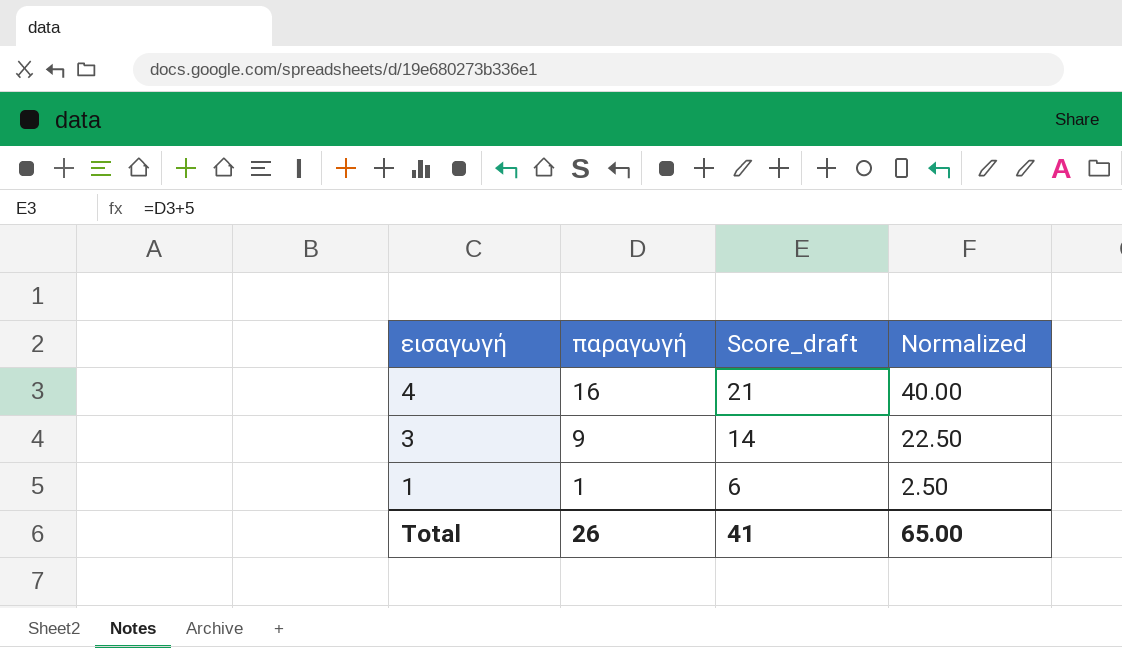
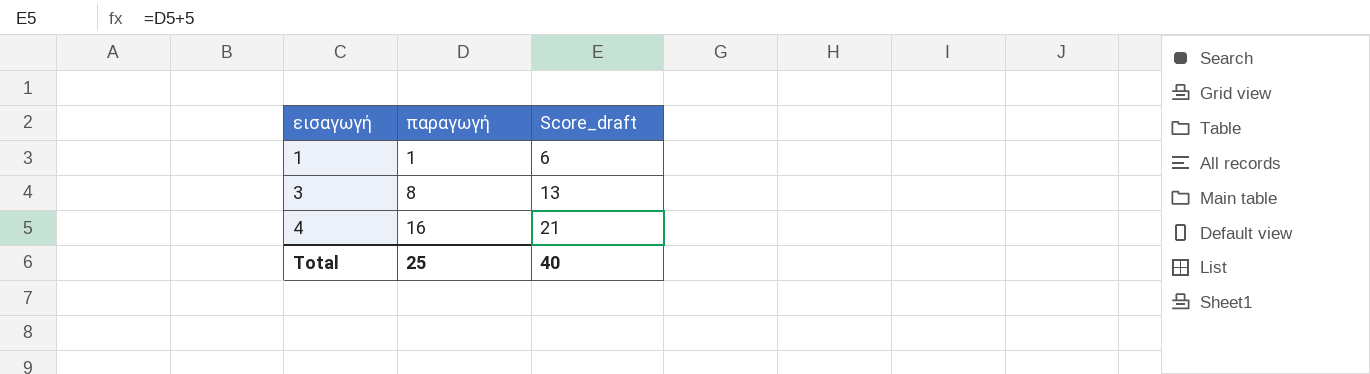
row order: εισαγωγή descending -> εισαγωγή ascending
column Normalized | formula: [παραγωγή] * 2.5 -> none
3 | παραγωγή: 9 -> 8
3 | Score_draft: 14 -> 13
Total | παραγωγή: 26 -> 25
Total | Score_draft: 41 -> 40

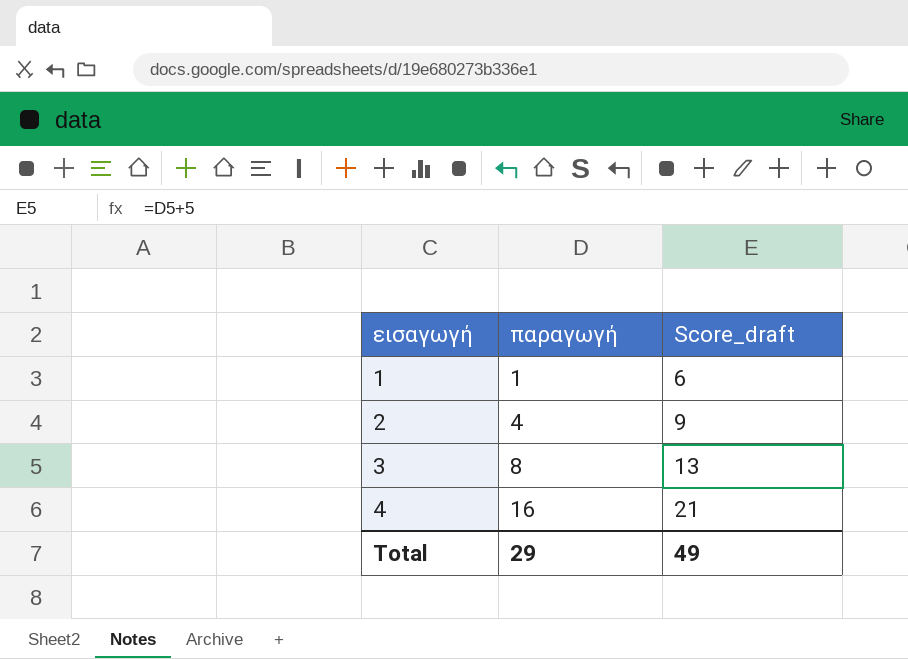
row 2: none -> 4 | 9
Total | παραγωγή: 25 -> 29
Total | Score_draft: 40 -> 49

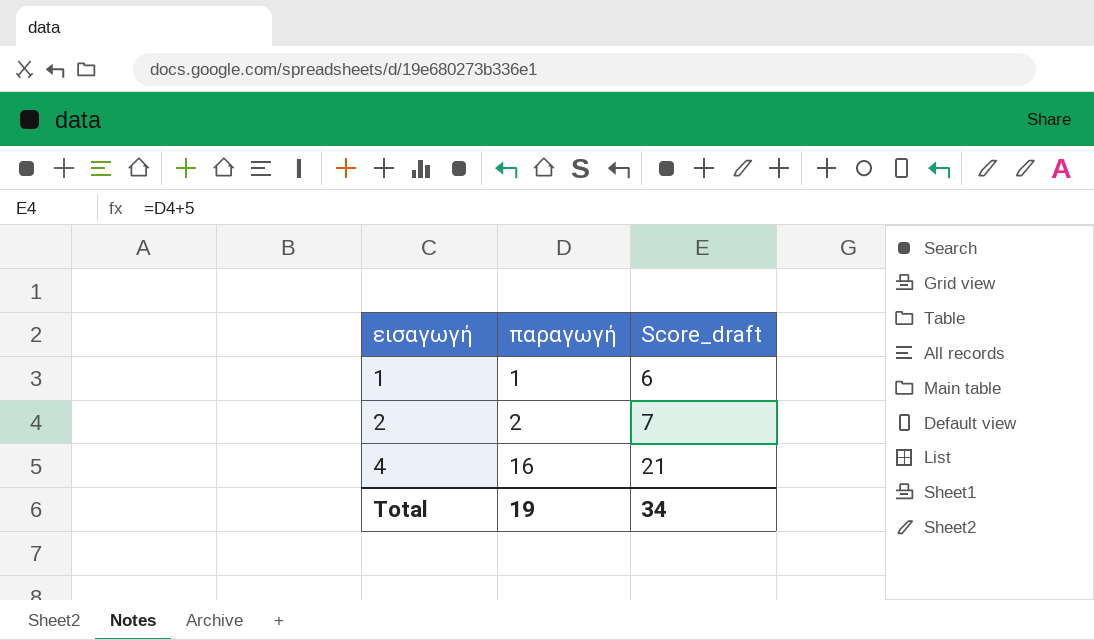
row 3: 8 | 13 -> none
2 | παραγωγή: 4 -> 2
2 | Score_draft: 9 -> 7
Total | παραγωγή: 29 -> 19
Total | Score_draft: 49 -> 34

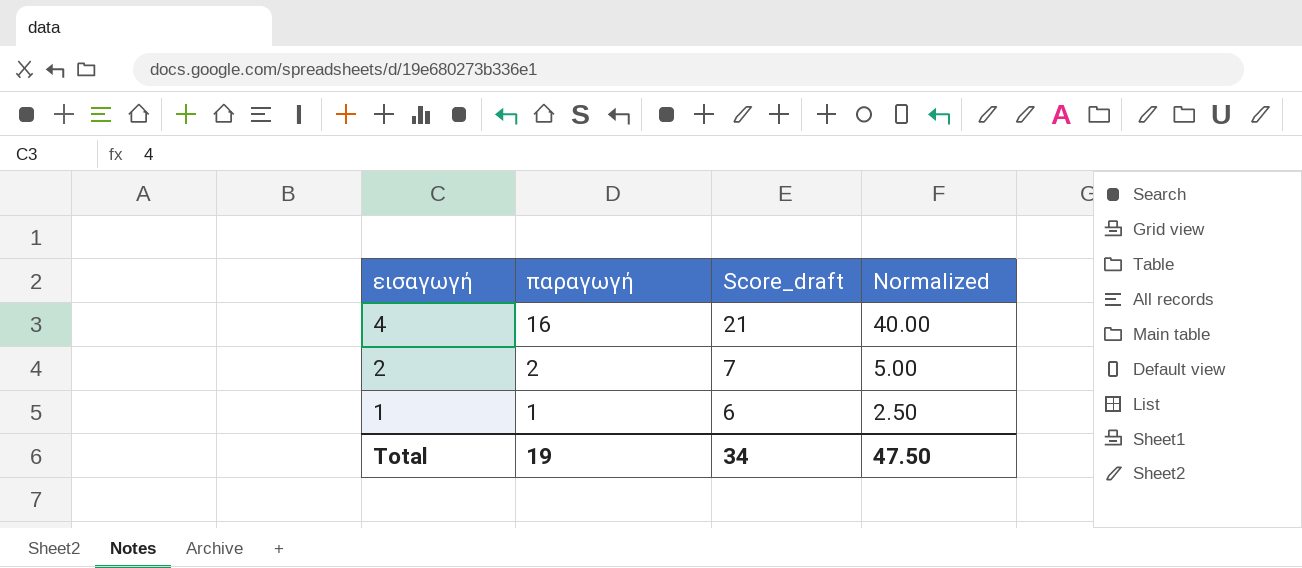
row order: εισαγωγή ascending -> εισαγωγή descending
column Normalized | formula: none -> [παραγωγή] * 2.5

